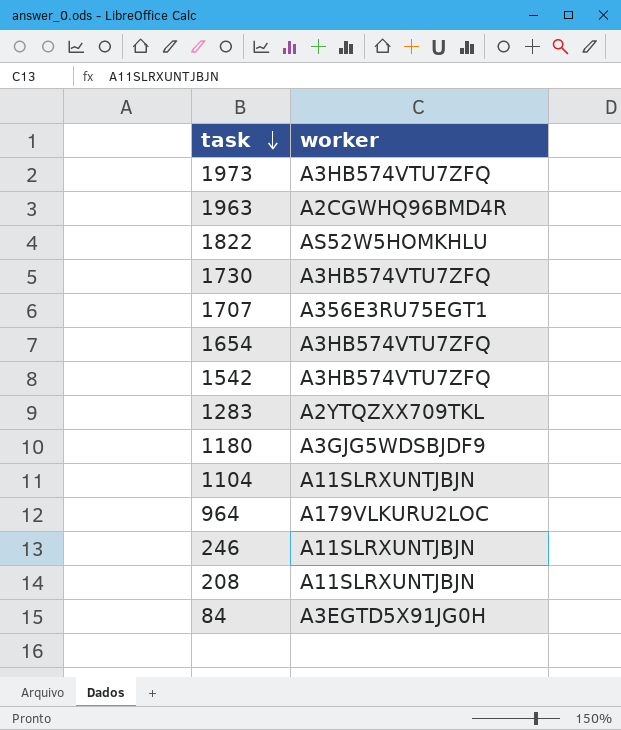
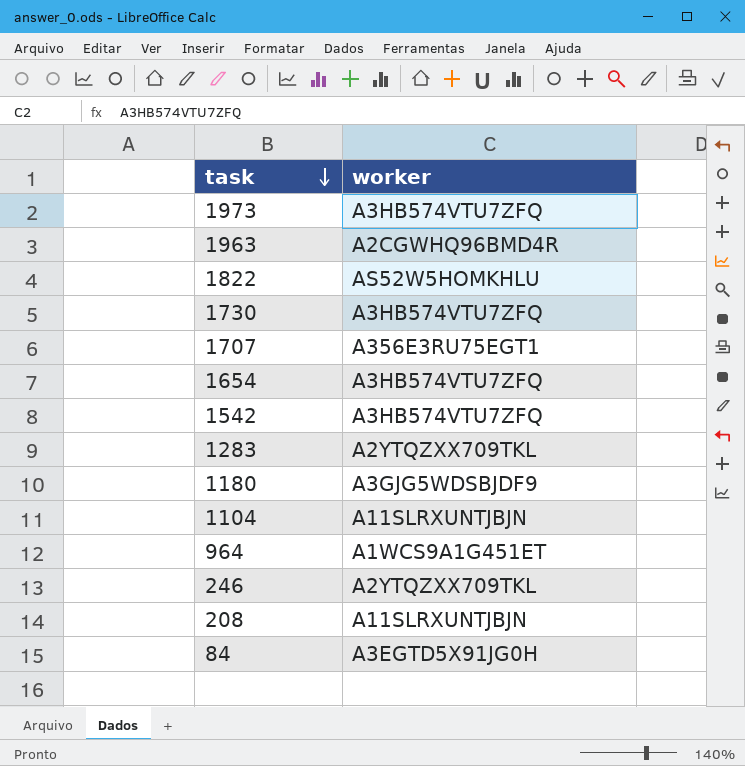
964 | worker: A179VLKURU2LOC -> A1WCS9A1G451ET
246 | worker: A11SLRXUNTJBJN -> A2YTQZXX709TKL

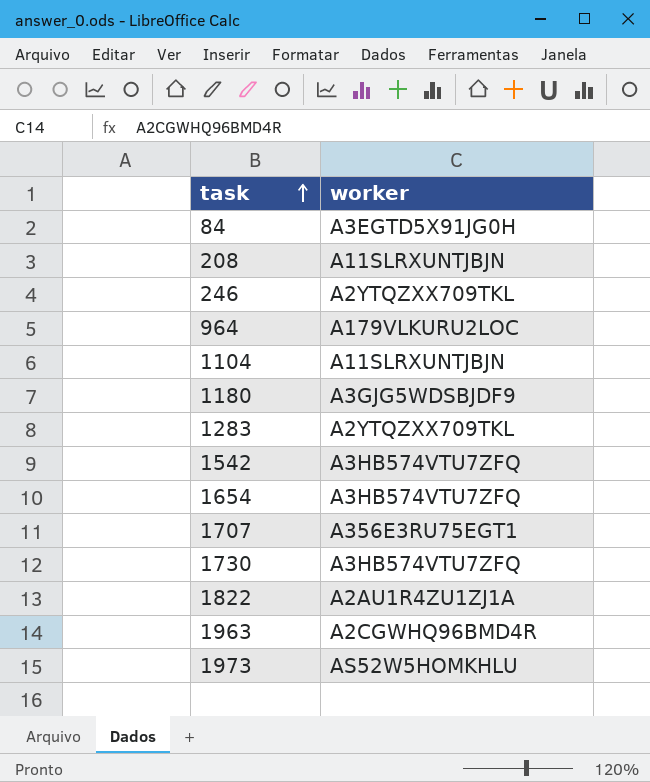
row order: task descending -> task ascending
964 | worker: A1WCS9A1G451ET -> A179VLKURU2LOC
1822 | worker: AS52W5HOMKHLU -> A2AU1R4ZU1ZJ1A
1973 | worker: A3HB574VTU7ZFQ -> AS52W5HOMKHLU

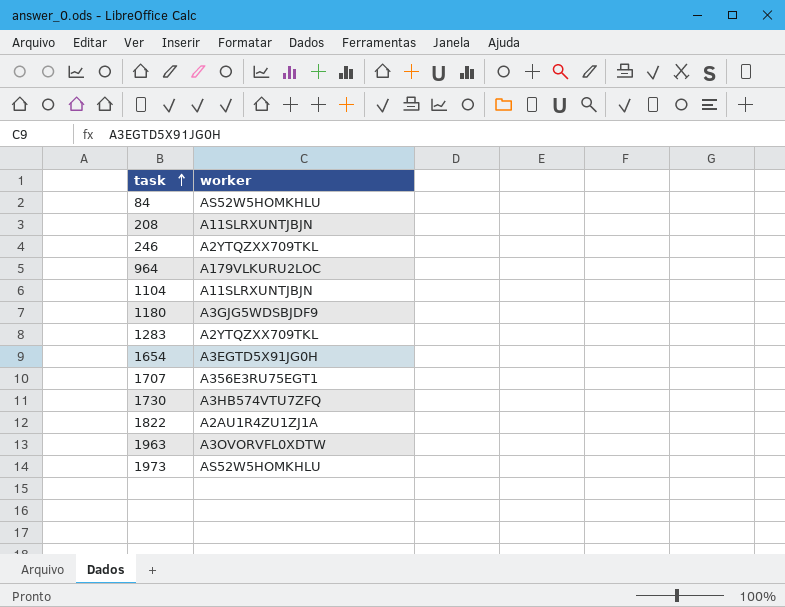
row 1542: A3HB574VTU7ZFQ -> none
84 | worker: A3EGTD5X91JG0H -> AS52W5HOMKHLU
1654 | worker: A3HB574VTU7ZFQ -> A3EGTD5X91JG0H
1963 | worker: A2CGWHQ96BMD4R -> A3OVORVFL0XDTW

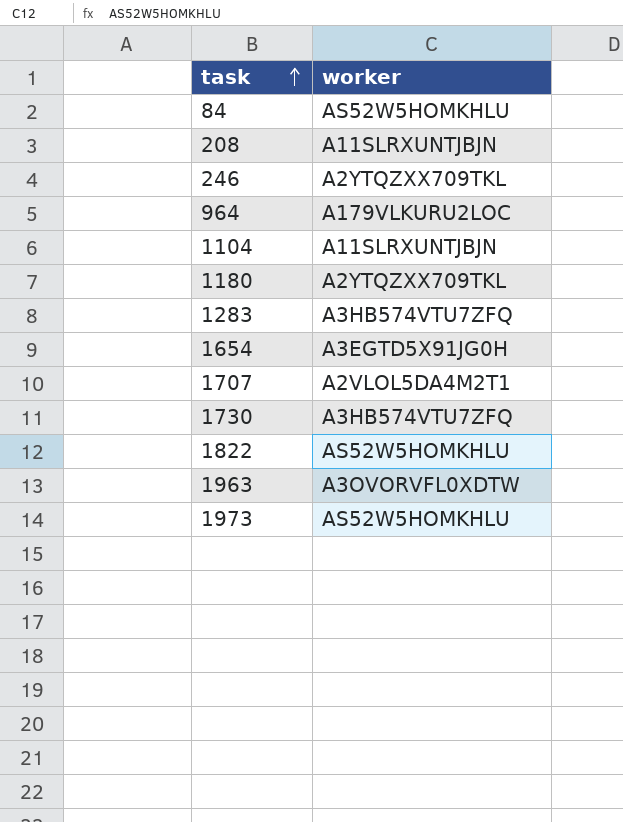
1180 | worker: A3GJG5WDSBJDF9 -> A2YTQZXX709TKL
1283 | worker: A2YTQZXX709TKL -> A3HB574VTU7ZFQ
1707 | worker: A356E3RU75EGT1 -> A2VLOL5DA4M2T1
1822 | worker: A2AU1R4ZU1ZJ1A -> AS52W5HOMKHLU

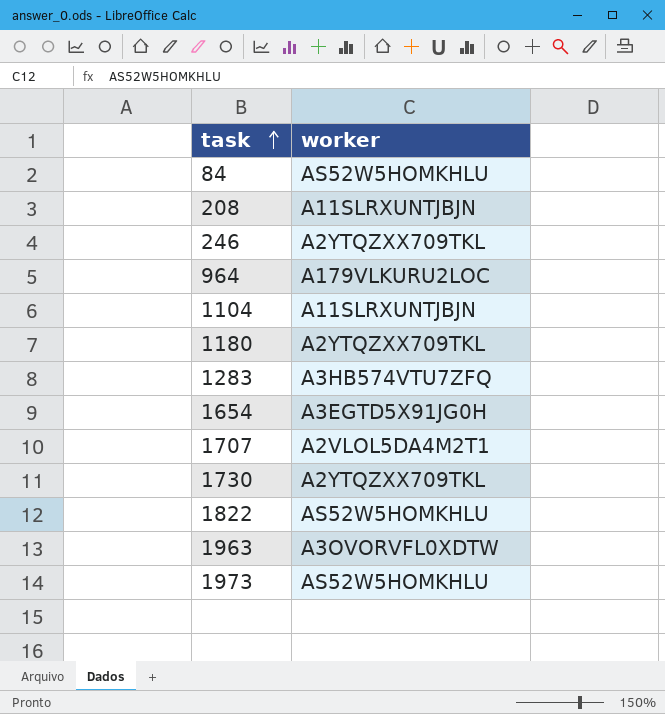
1730 | worker: A3HB574VTU7ZFQ -> A2YTQZXX709TKL

